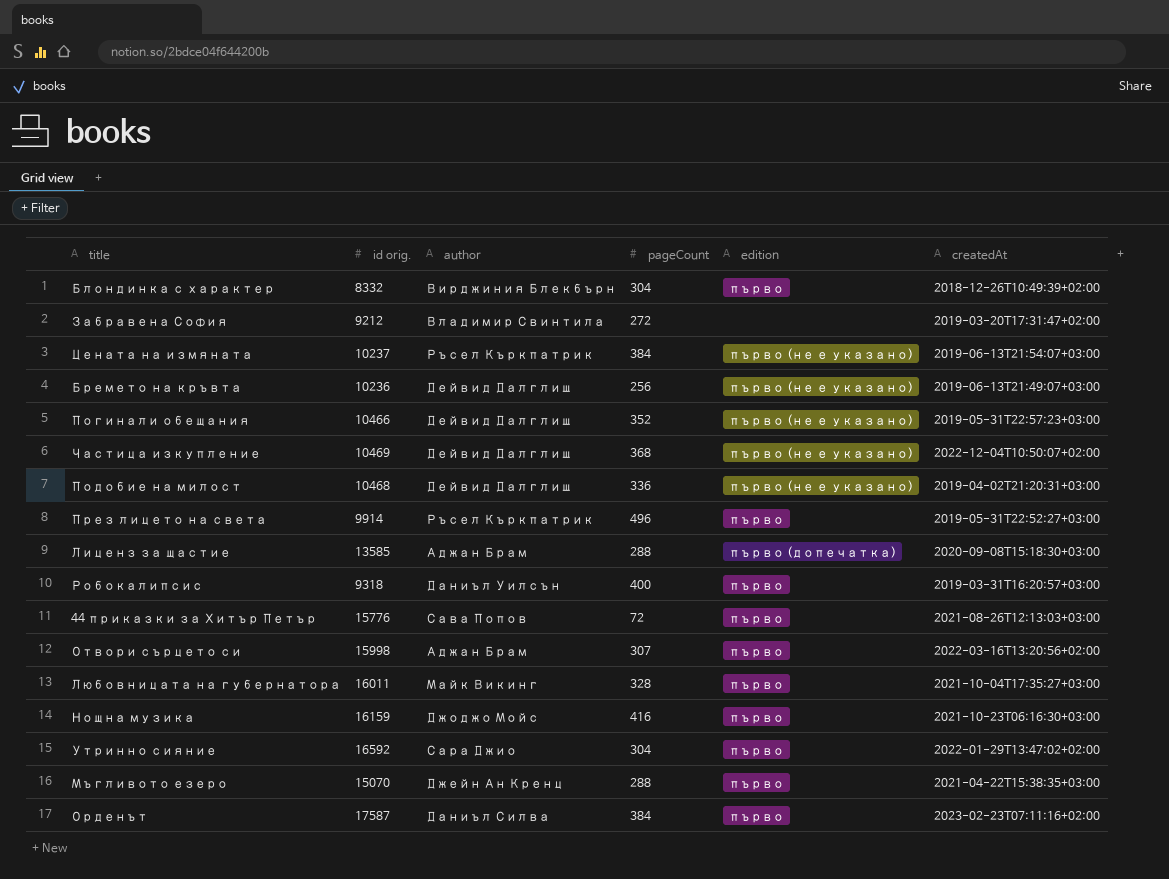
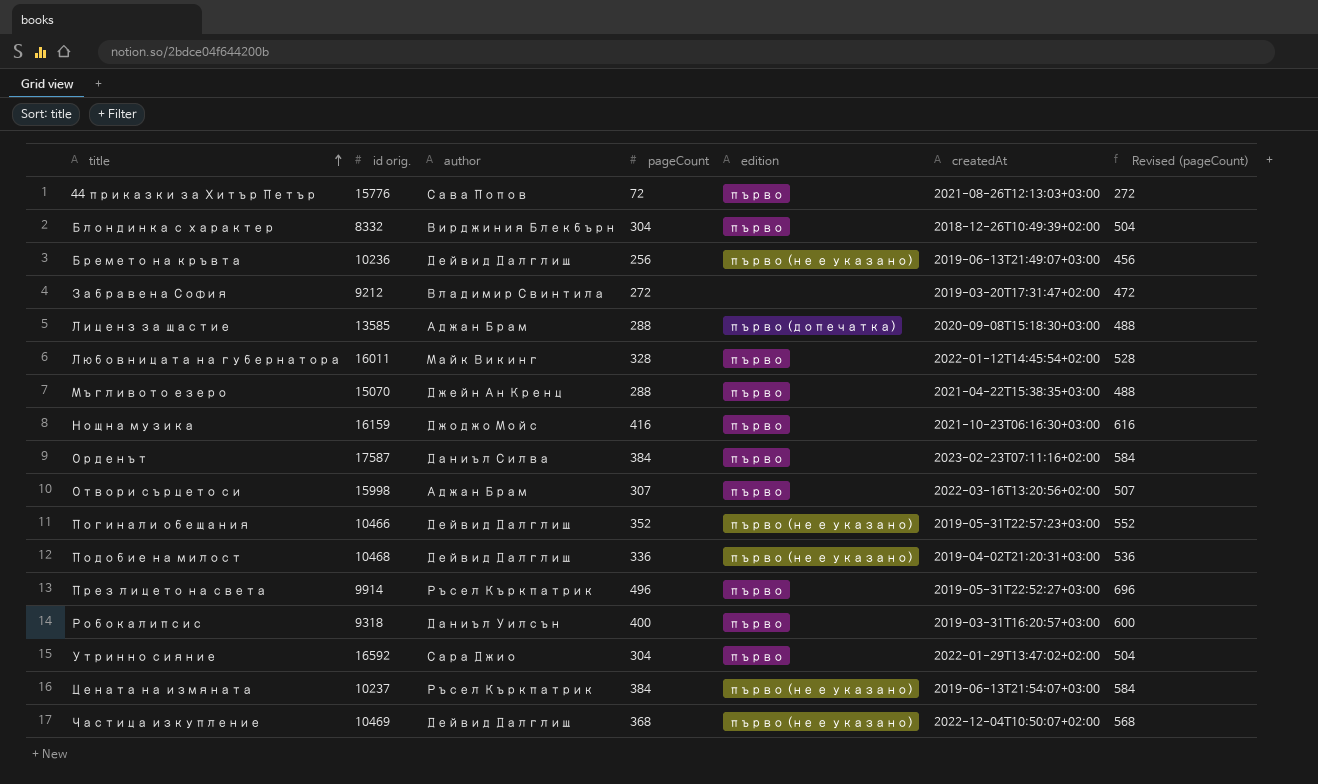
row order: none -> title ascending
column Revised (pageCount) | formula: none -> [pageCount] + 200
Любовницата на губернатора | createdAt: 2021-10-04T17:35:27+03:00 -> 2022-01-12T14:45:54+02:00

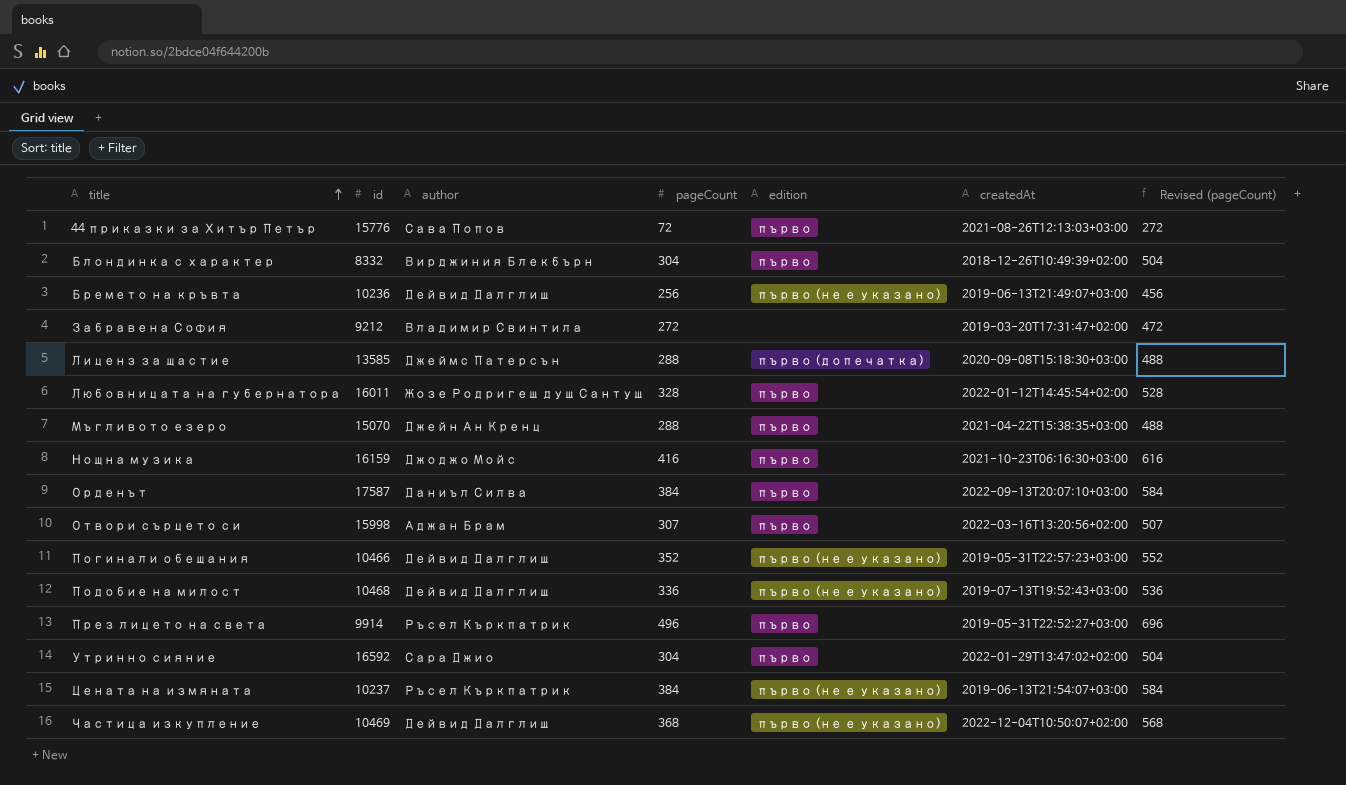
column name: id orig. -> id
row Робокалипсис: 9318 | Даниъл Уилсън | 400 | първо | 2019-03-31T16:20:57+03:00 | 600 -> none
Лиценз за щастие | author: Аджан Брам -> Джеймс Патерсън
Любовницата на губернатора | author: Майк Викинг -> Жозе Родригеш душ Сантуш
Орденът | createdAt: 2023-02-23T07:11:16+02:00 -> 2022-09-13T20:07:10+03:00
Подобие на милост | createdAt: 2019-04-02T21:20:31+03:00 -> 2019-07-13T19:52:43+03:00

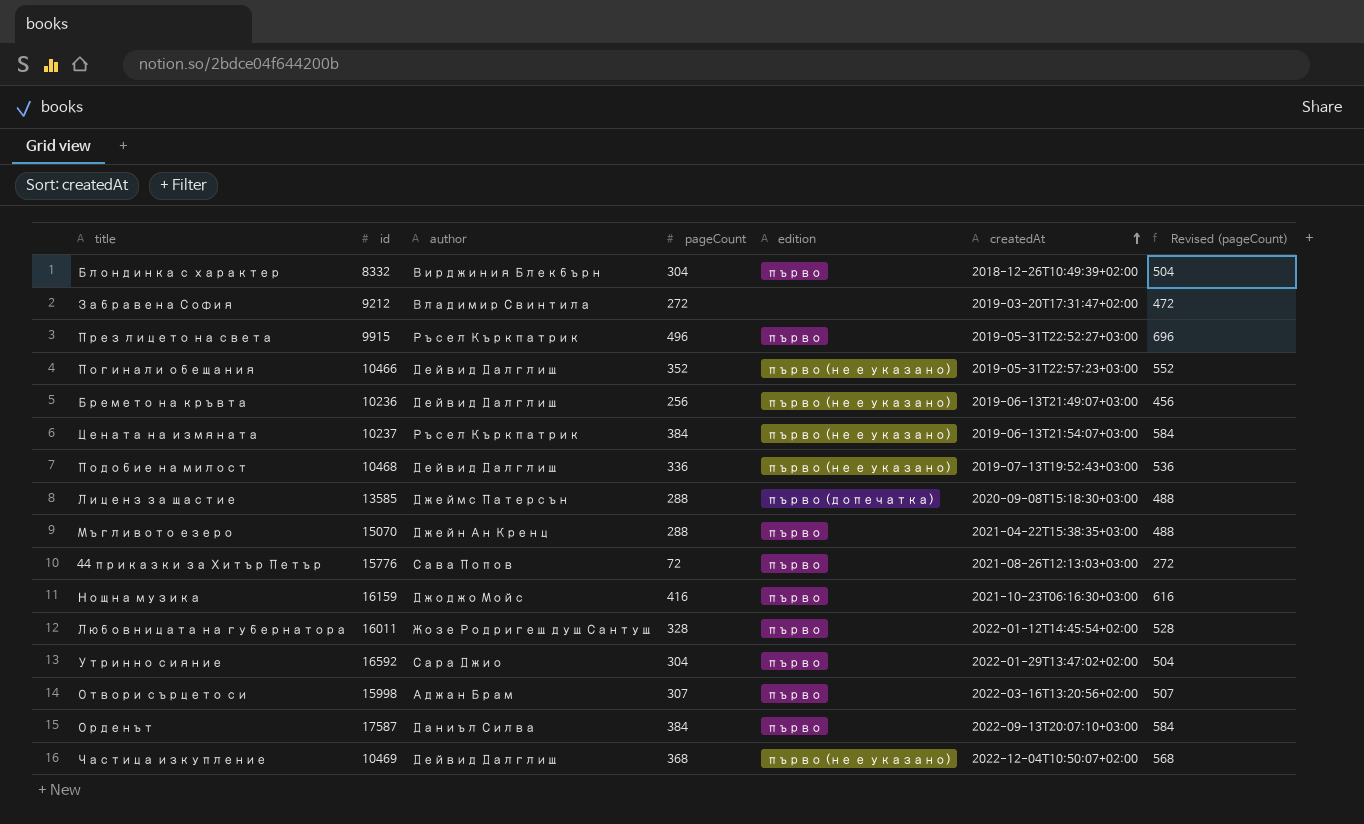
row order: title ascending -> createdAt ascending
През лицето на света | id: 9914 -> 9915

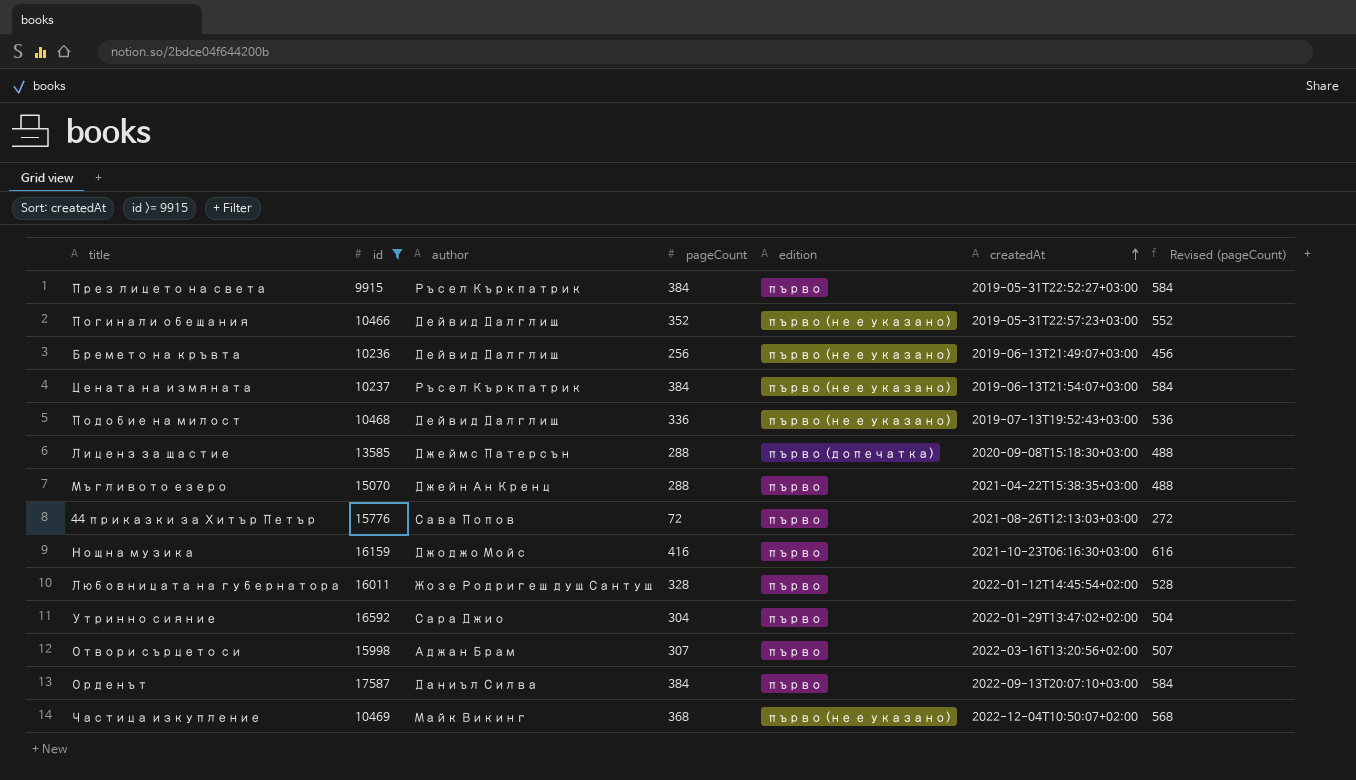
filter: none -> id >= 9915
През лицето на света | pageCount: 496 -> 384
През лицето на света | Revised (pageCount): 696 -> 584
Частица изкупление | author: Дейвид Далглиш -> Майк Викинг

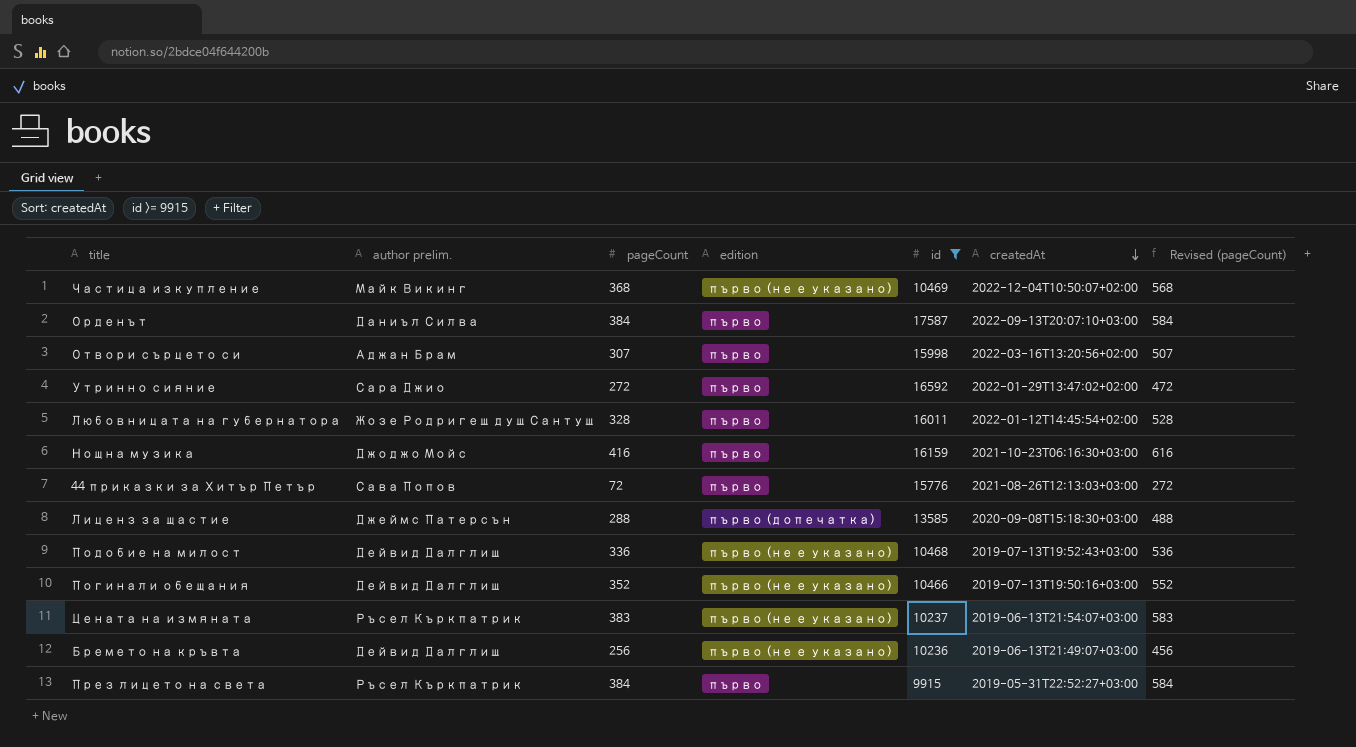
row order: createdAt ascending -> createdAt descending
column name: author -> author prelim.
column id | position: 2 -> 5
row Мъгливото езеро: 15070 | Джейн Ан Кренц | 288 | първо | 2021-04-22T15:38:35+03:00 | 488 -> none
Утринно сияние | pageCount: 304 -> 272
Утринно сияние | Revised (pageCount): 504 -> 472
Погинали обещания | createdAt: 2019-05-31T22:57:23+03:00 -> 2019-07-13T19:50:16+03:00
Цената на измяната | pageCount: 384 -> 383
Цената на измяната | Revised (pageCount): 584 -> 583

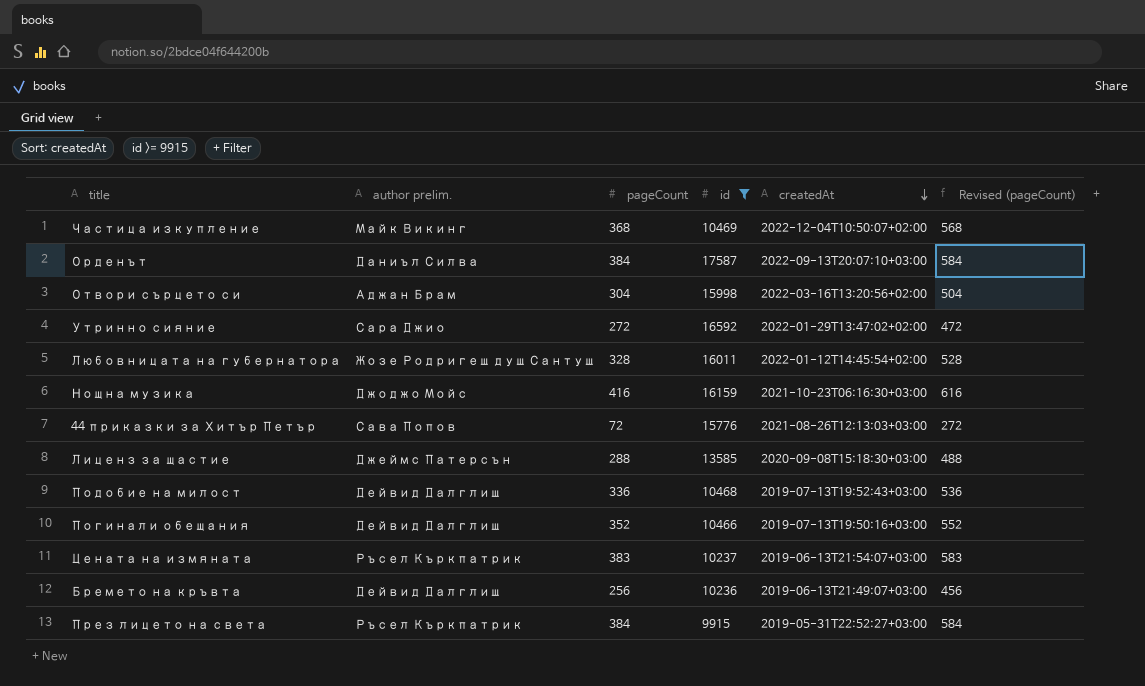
column edition | position: 4 -> none
Отвори сърцето си | pageCount: 307 -> 304
Отвори сърцето си | Revised (pageCount): 507 -> 504

